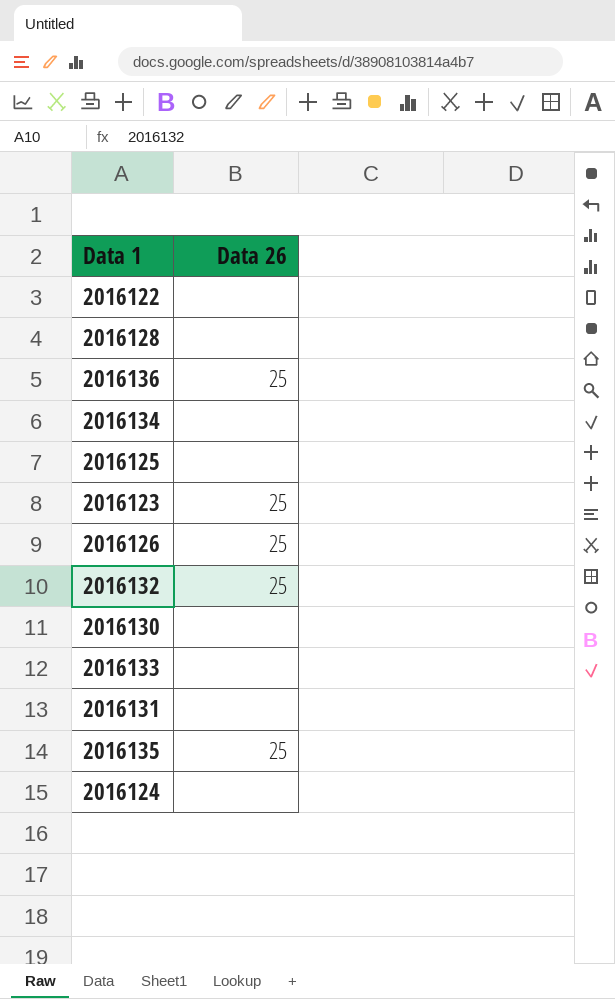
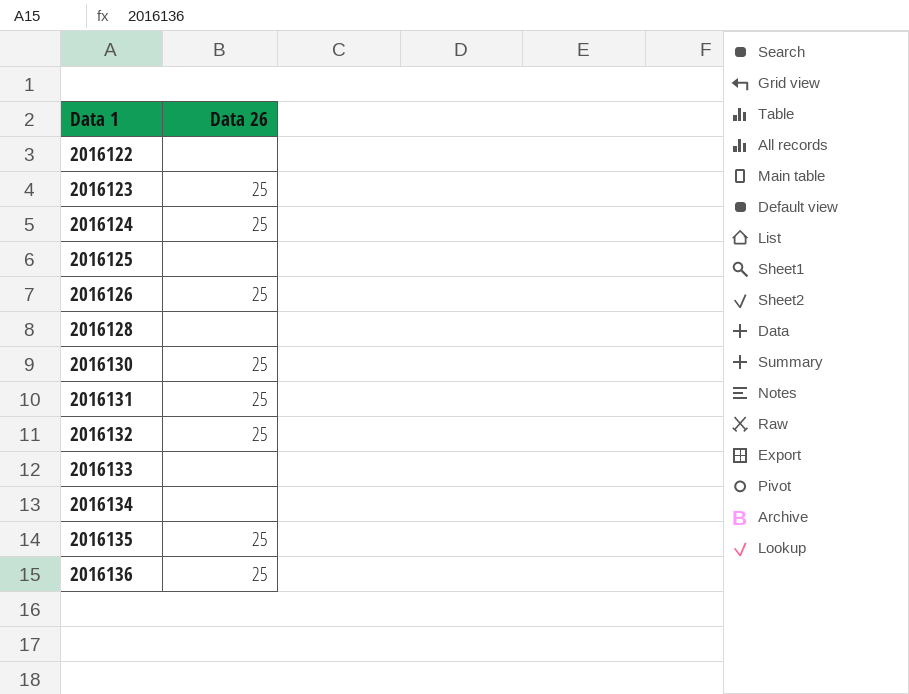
row order: none -> Data 1 ascending
2016124 | Data 26: none -> 25
2016130 | Data 26: none -> 25
2016131 | Data 26: none -> 25

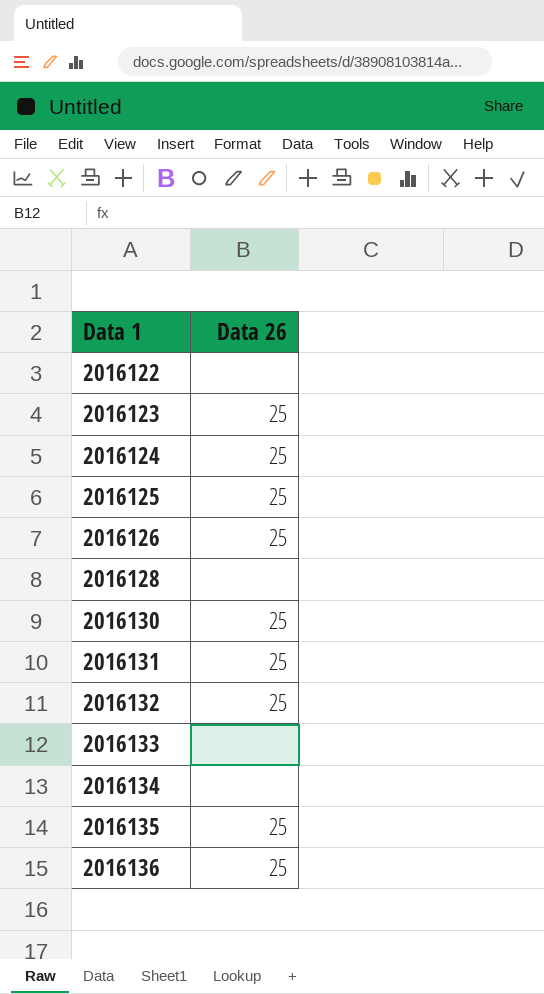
2016125 | Data 26: none -> 25

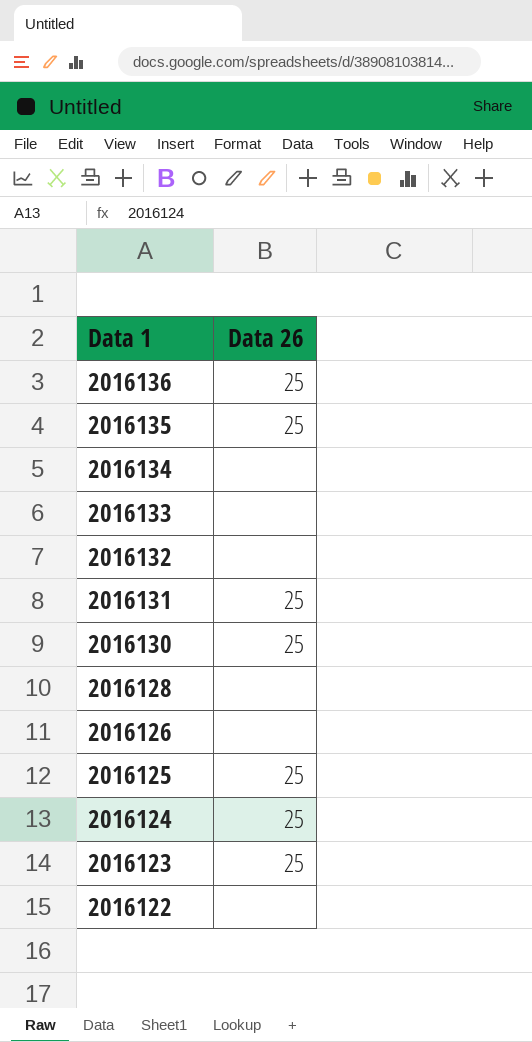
row order: Data 1 ascending -> Data 1 descending
2016132 | Data 26: 25 -> none
2016126 | Data 26: 25 -> none

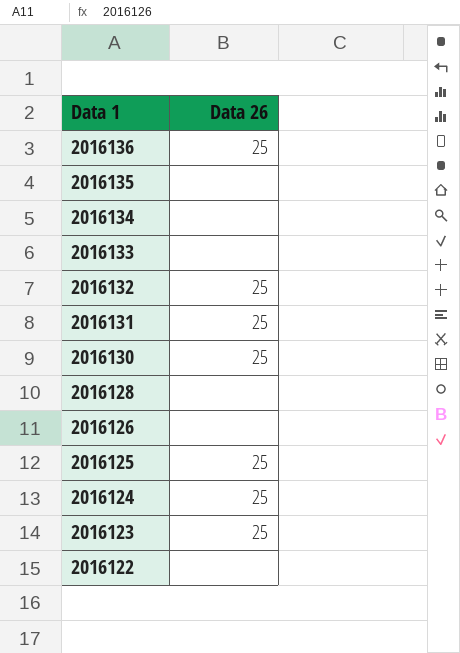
2016135 | Data 26: 25 -> none
2016132 | Data 26: none -> 25

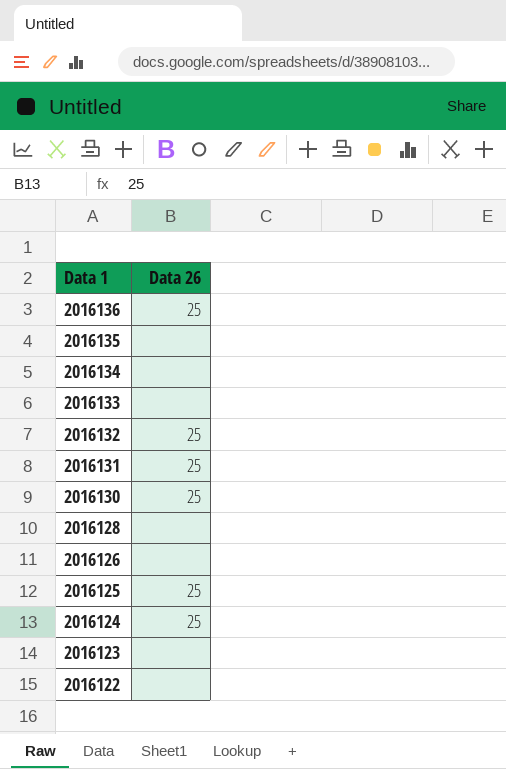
2016123 | Data 26: 25 -> none

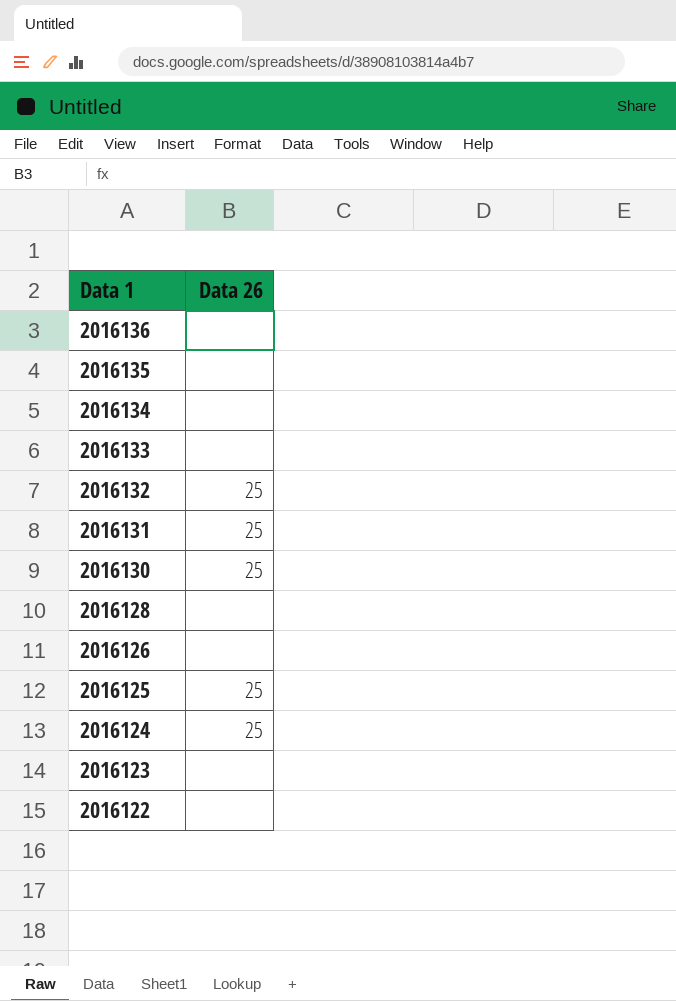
2016136 | Data 26: 25 -> none

